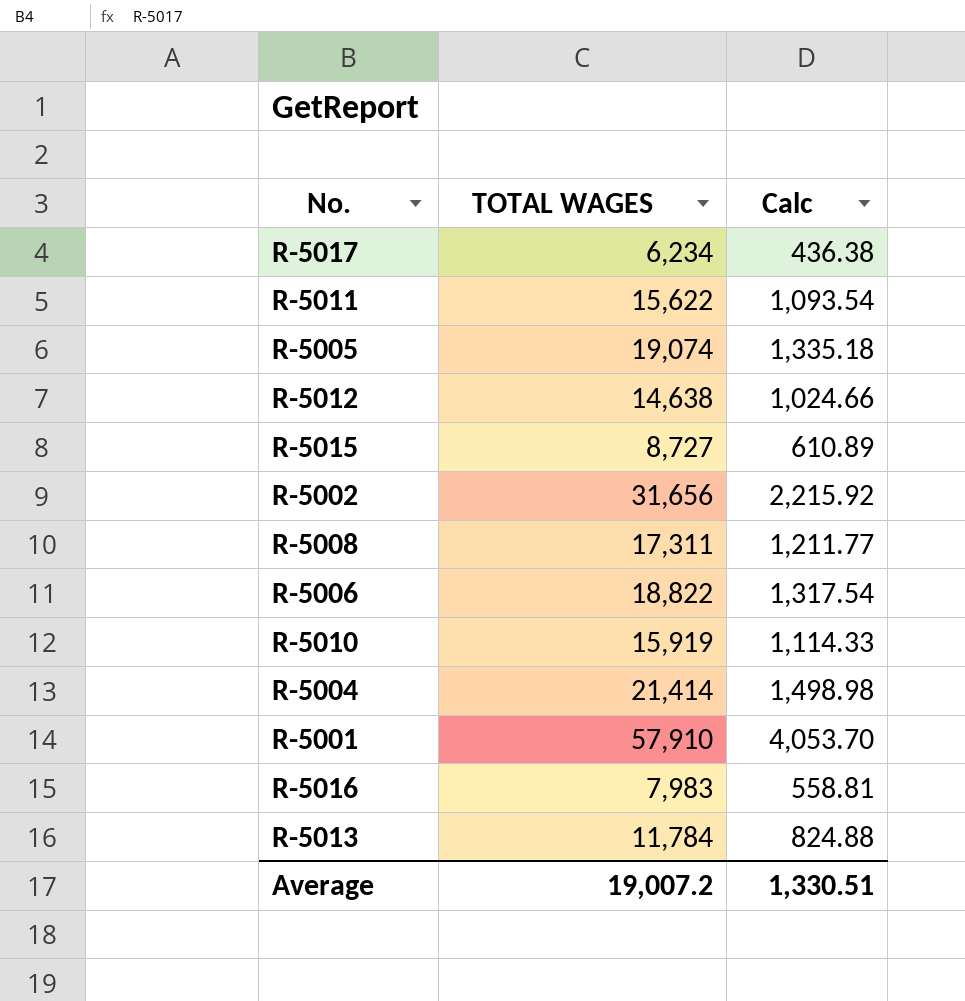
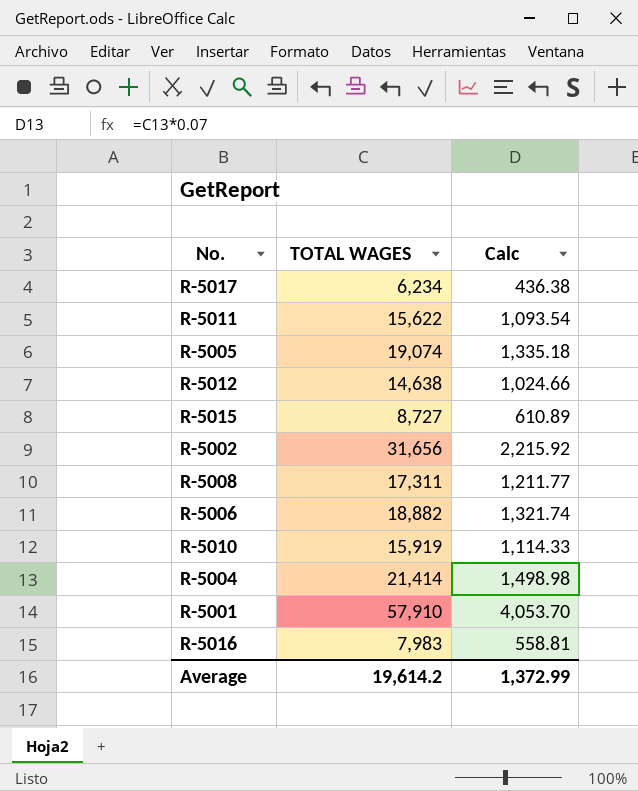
row R-5013: 11,784 | 824.88 -> none
R-5006 | TOTAL WAGES: 18,822 -> 18,882
R-5006 | Calc: 1,317.54 -> 1,321.74
Average | TOTAL WAGES: 19,007.2 -> 19,614.2
Average | Calc: 1,330.51 -> 1,372.99

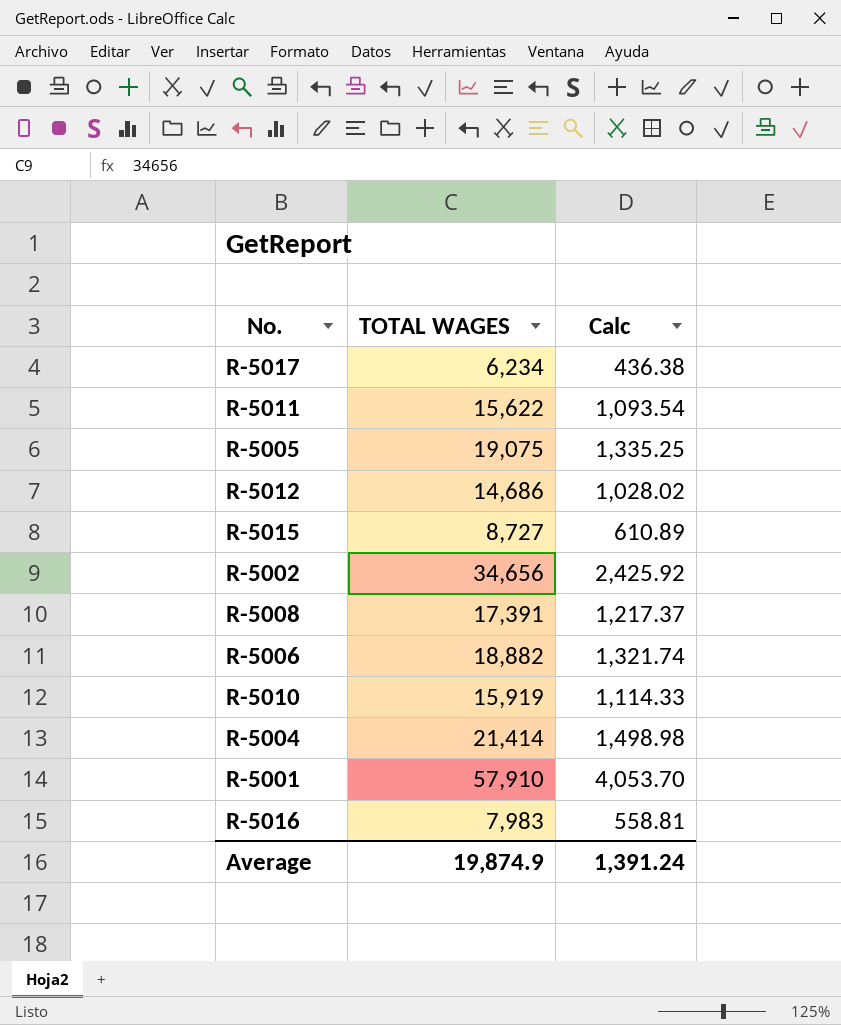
R-5005 | TOTAL WAGES: 19,074 -> 19,075
R-5005 | Calc: 1,335.18 -> 1,335.25
R-5012 | TOTAL WAGES: 14,638 -> 14,686
R-5012 | Calc: 1,024.66 -> 1,028.02
R-5002 | TOTAL WAGES: 31,656 -> 34,656
R-5002 | Calc: 2,215.92 -> 2,425.92
R-5008 | TOTAL WAGES: 17,311 -> 17,391
R-5008 | Calc: 1,211.77 -> 1,217.37
Average | TOTAL WAGES: 19,614.2 -> 19,874.9
Average | Calc: 1,372.99 -> 1,391.24

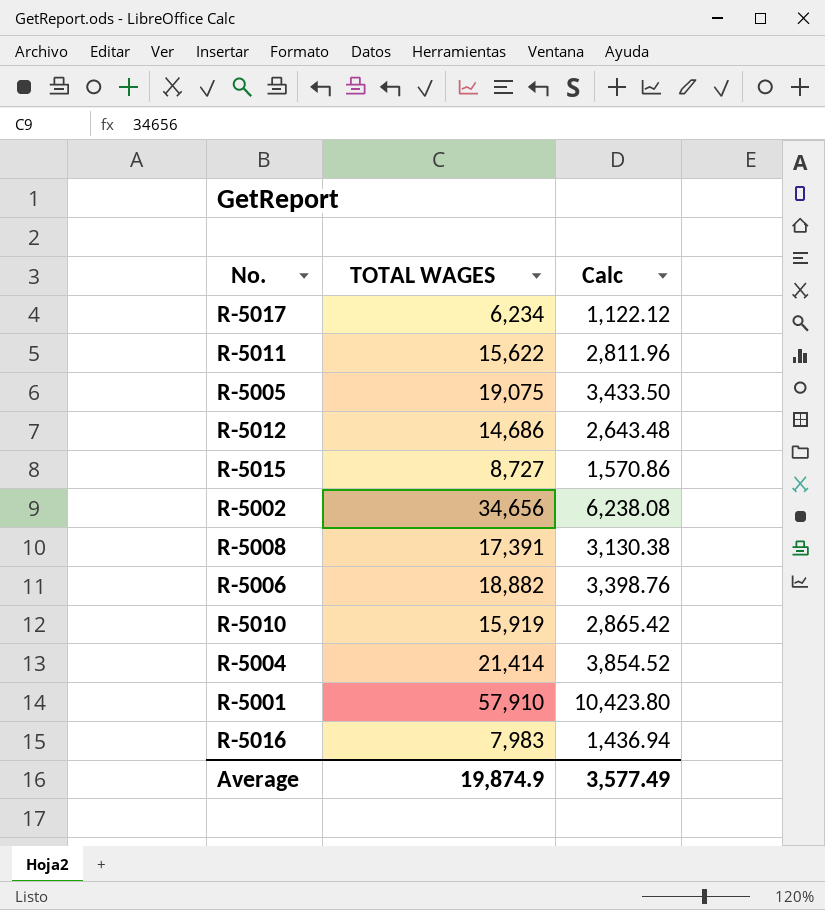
column Calc | formula: [TOTAL WAGES] * 0.07 -> [TOTAL WAGES] * 0.18
Average | Calc: 1,391.24 -> 3,577.49

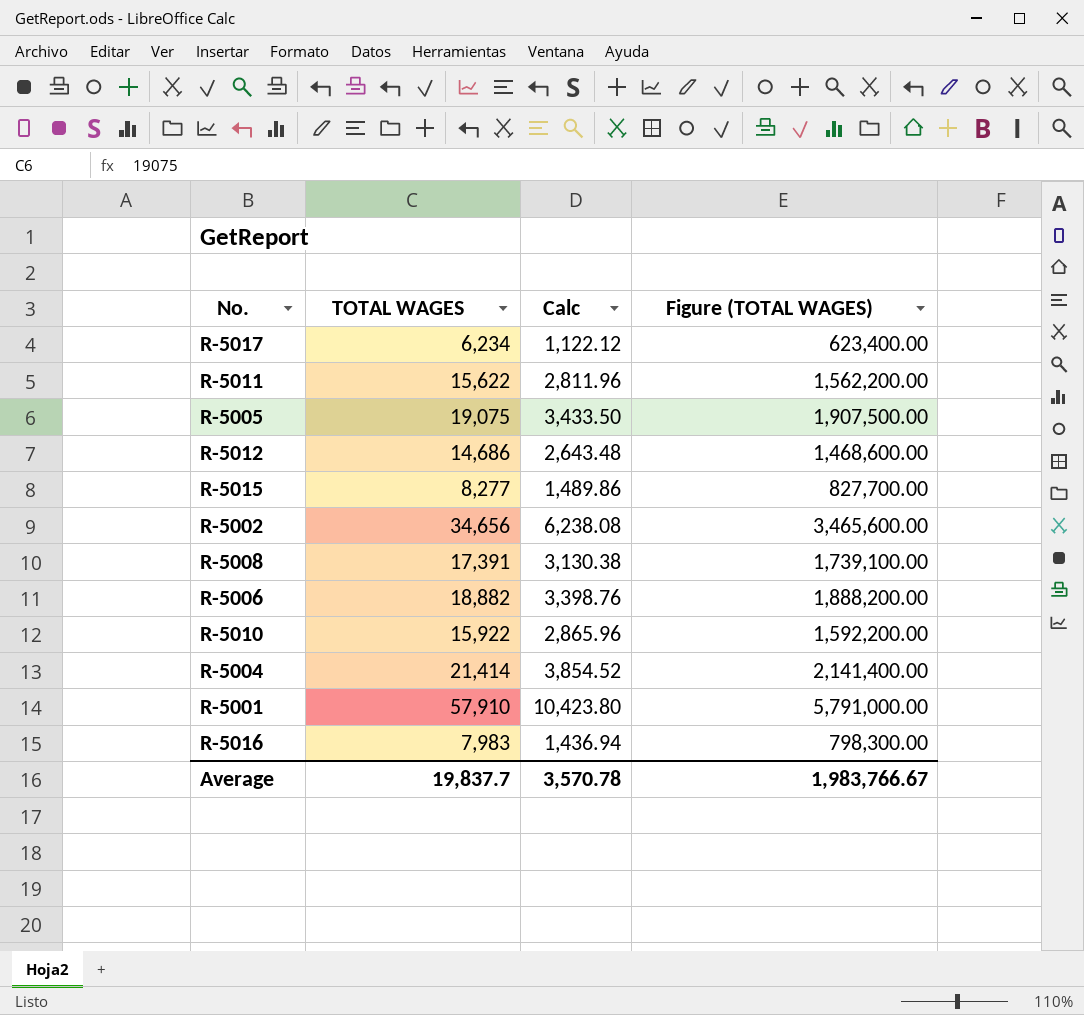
column Figure (TOTAL WAGES) | formula: none -> [TOTAL WAGES] * 100
R-5015 | TOTAL WAGES: 8,727 -> 8,277
R-5015 | Calc: 1,570.86 -> 1,489.86
R-5010 | TOTAL WAGES: 15,919 -> 15,922
R-5010 | Calc: 2,865.42 -> 2,865.96
Average | TOTAL WAGES: 19,874.9 -> 19,837.7
Average | Calc: 3,577.49 -> 3,570.78

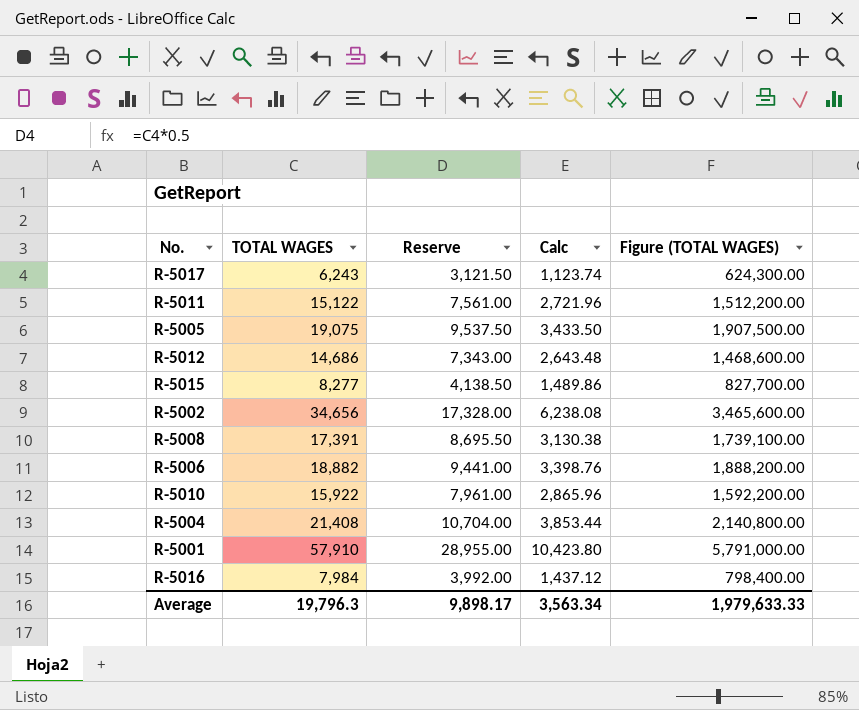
column Reserve | formula: none -> [TOTAL WAGES] * 0.5
R-5017 | TOTAL WAGES: 6,234 -> 6,243
R-5017 | Calc: 1,122.12 -> 1,123.74
R-5017 | Figure (TOTAL WAGES): 623,400.00 -> 624,300.00
R-5011 | TOTAL WAGES: 15,622 -> 15,122
R-5011 | Calc: 2,811.96 -> 2,721.96
R-5011 | Figure (TOTAL WAGES): 1,562,200.00 -> 1,512,200.00
R-5004 | TOTAL WAGES: 21,414 -> 21,408
R-5004 | Calc: 3,854.52 -> 3,853.44
R-5004 | Figure (TOTAL WAGES): 2,141,400.00 -> 2,140,800.00
R-5016 | TOTAL WAGES: 7,983 -> 7,984
R-5016 | Calc: 1,436.94 -> 1,437.12
R-5016 | Figure (TOTAL WAGES): 798,300.00 -> 798,400.00
Average | TOTAL WAGES: 19,837.7 -> 19,796.3
Average | Calc: 3,570.78 -> 3,563.34
Average | Figure (TOTAL WAGES): 1,983,766.67 -> 1,979,633.33

